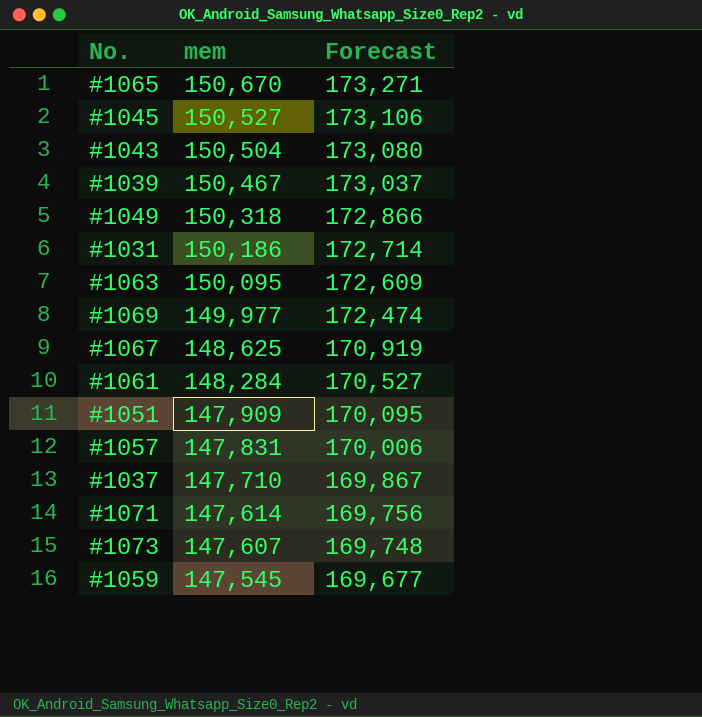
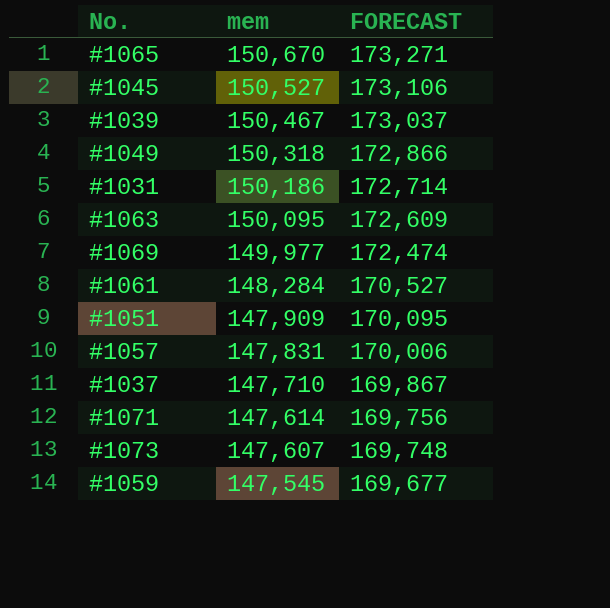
column name: Forecast -> FORECAST
row #1043: 150,504 | 173,080 -> none
row #1067: 148,625 | 170,919 -> none

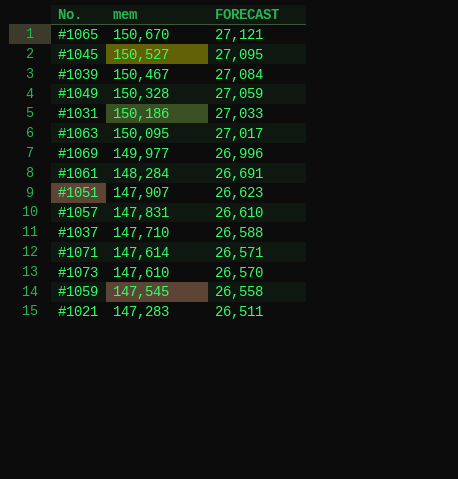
column FORECAST | formula: [mem] * 1.15 -> [mem] * 0.18
#1049 | mem: 150,318 -> 150,328
#1051 | mem: 147,909 -> 147,907
#1073 | mem: 147,607 -> 147,610
row #1021: none -> 147,283 | 26,511

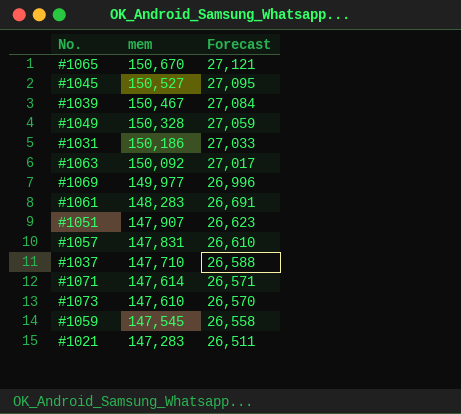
column name: FORECAST -> Forecast
#1063 | mem: 150,095 -> 150,092
#1061 | mem: 148,284 -> 148,283

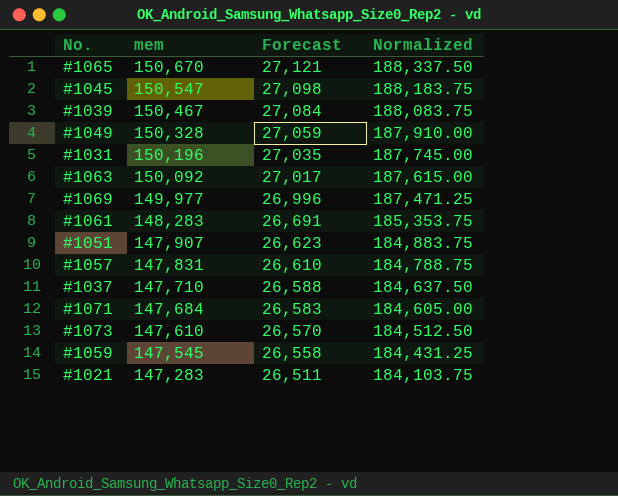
column Normalized | formula: none -> [mem] * 1.25
#1045 | mem: 150,527 -> 150,547
#1045 | Forecast: 27,095 -> 27,098
#1031 | mem: 150,186 -> 150,196
#1031 | Forecast: 27,033 -> 27,035
#1071 | mem: 147,614 -> 147,684
#1071 | Forecast: 26,571 -> 26,583

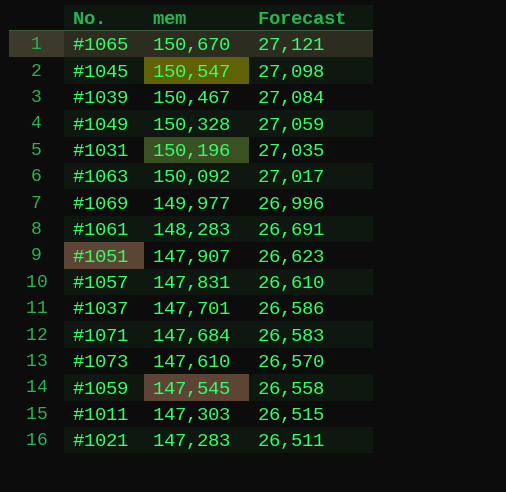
column Normalized | formula: [mem] * 1.25 -> none
#1037 | mem: 147,710 -> 147,701
#1037 | Forecast: 26,588 -> 26,586
row #1011: none -> 147,303 | 26,515

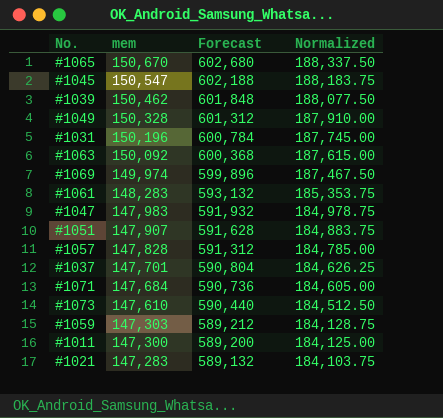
column Forecast | formula: [mem] * 0.18 -> [mem] * 4
column Normalized | formula: none -> [mem] * 1.25
#1039 | mem: 150,467 -> 150,462
#1069 | mem: 149,977 -> 149,974
row #1047: none -> 147,983 | 591,932 | 184,978.75
#1057 | mem: 147,831 -> 147,828
#1059 | mem: 147,545 -> 147,303
#1011 | mem: 147,303 -> 147,300

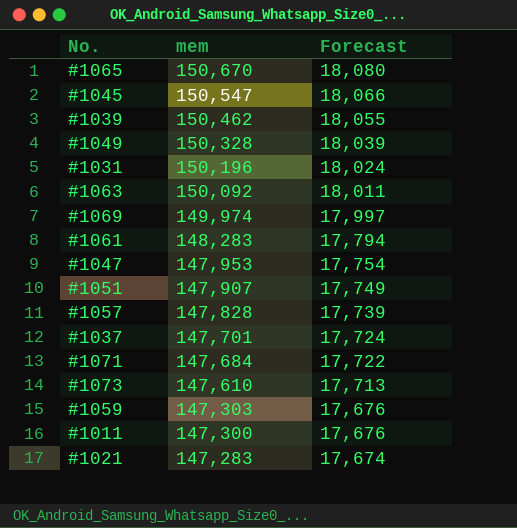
column Normalized | formula: [mem] * 1.25 -> none
column Forecast | formula: [mem] * 4 -> [mem] * 0.12
#1047 | mem: 147,983 -> 147,953

